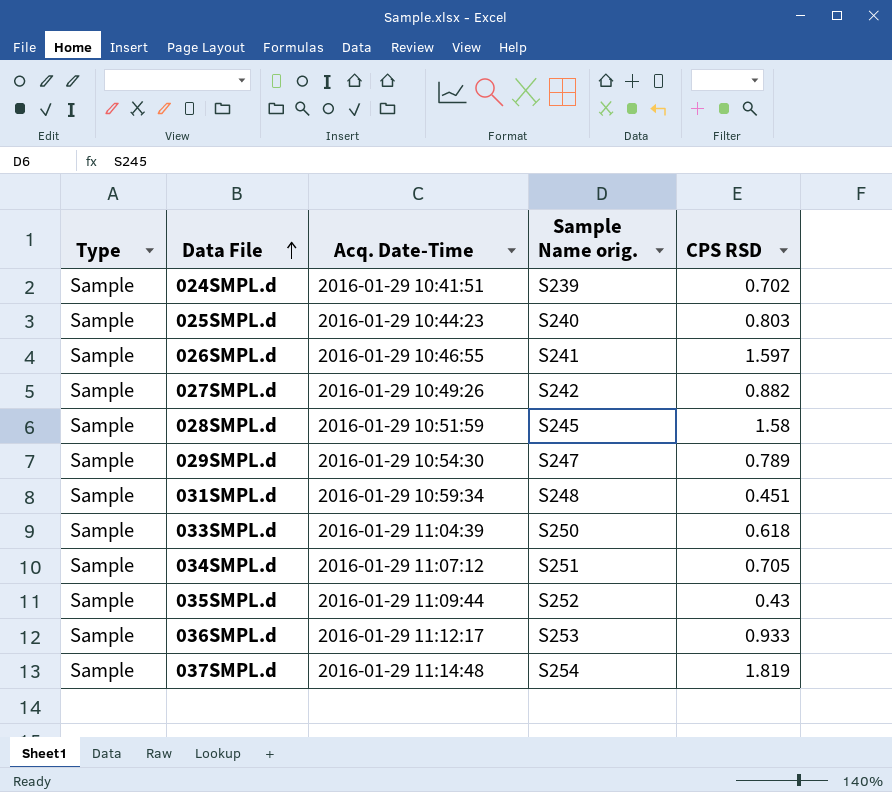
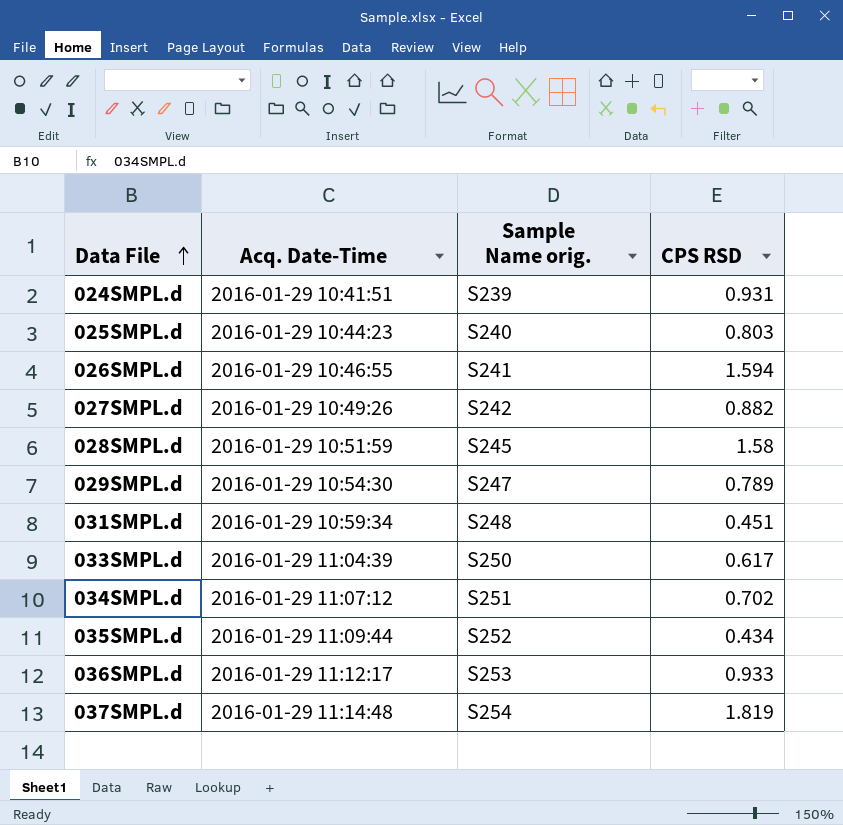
column Type | position: 1 -> none
024SMPL.d | CPS RSD: 0.702 -> 0.931
026SMPL.d | CPS RSD: 1.597 -> 1.594
033SMPL.d | CPS RSD: 0.618 -> 0.617
034SMPL.d | CPS RSD: 0.705 -> 0.702
035SMPL.d | CPS RSD: 0.43 -> 0.434

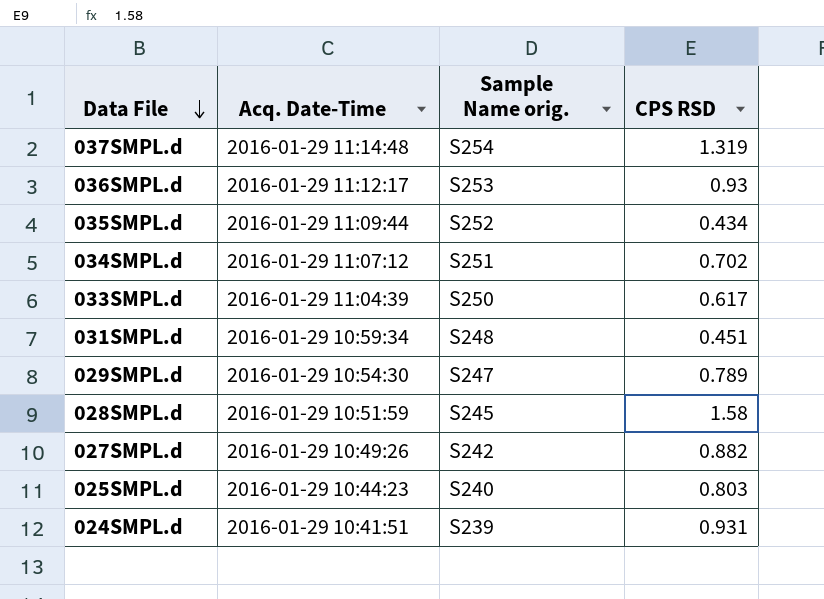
row order: Data File ascending -> Data File descending
row 026SMPL.d: 2016-01-29 10:46:55 | S241 | 1.594 -> none
037SMPL.d | CPS RSD: 1.819 -> 1.319
036SMPL.d | CPS RSD: 0.933 -> 0.93

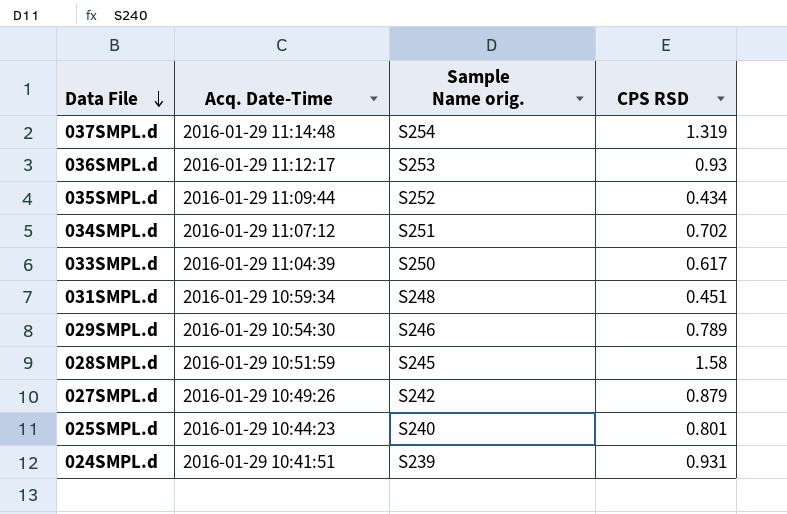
029SMPL.d | Sample Name orig.: S247 -> S246
027SMPL.d | CPS RSD: 0.882 -> 0.879
025SMPL.d | CPS RSD: 0.803 -> 0.801

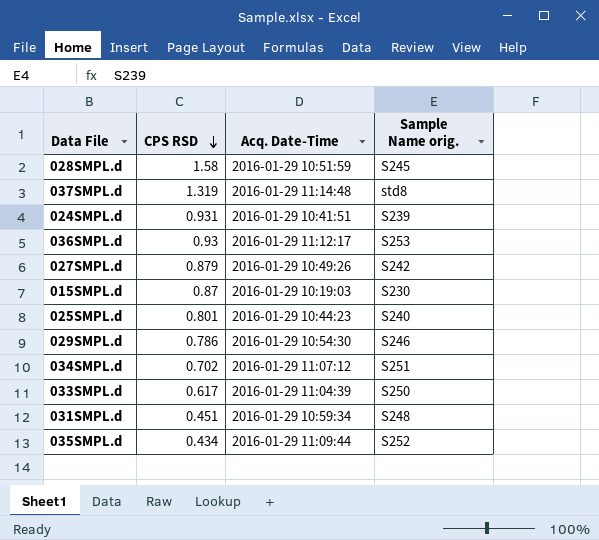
row order: Data File descending -> CPS RSD descending
column CPS RSD | position: 4 -> 2
037SMPL.d | Sample Name orig.: S254 -> std8
row 015SMPL.d: none -> 0.87 | 2016-01-29 10:19:03 | S230
029SMPL.d | CPS RSD: 0.789 -> 0.786

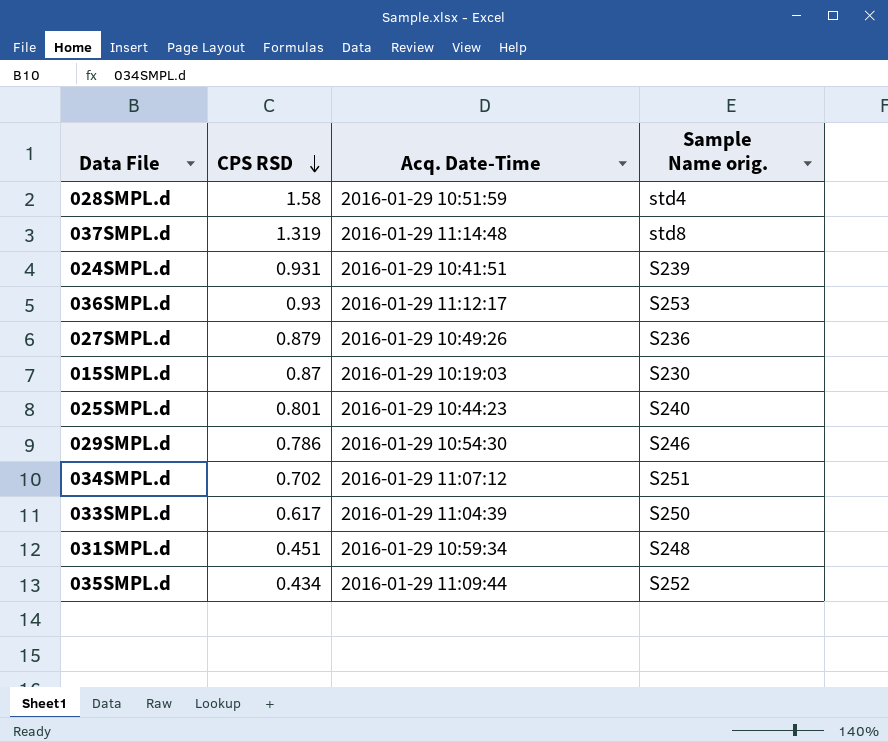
028SMPL.d | Sample Name orig.: S245 -> std4
027SMPL.d | Sample Name orig.: S242 -> S236

